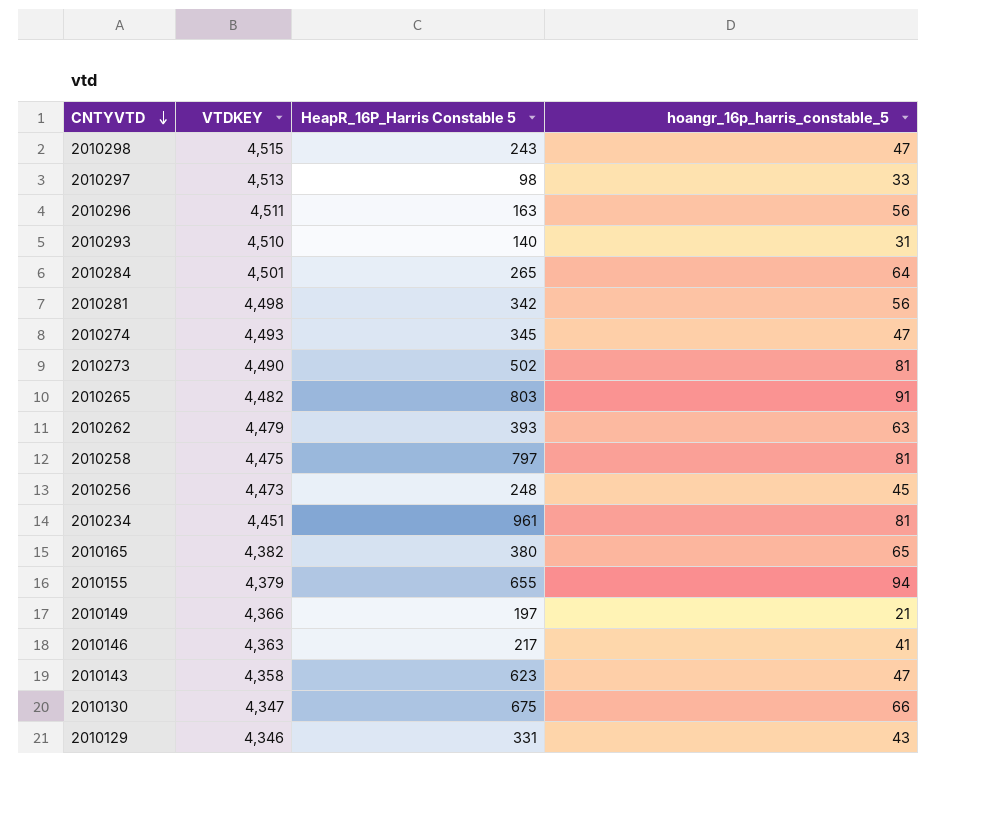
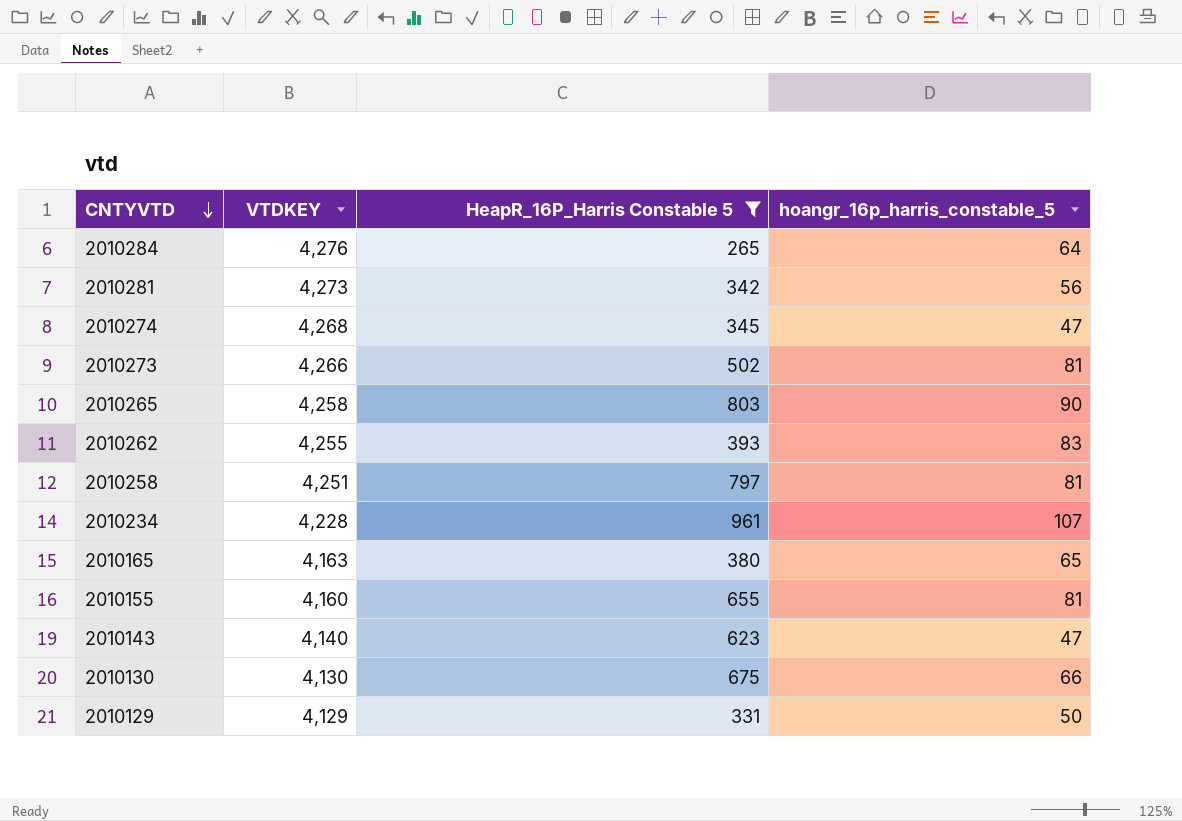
filter: none -> HeapR_16P_Harris Constable 5 >= 265
2010284 | VTDKEY: 4,501 -> 4,276
2010281 | VTDKEY: 4,498 -> 4,273
2010274 | VTDKEY: 4,493 -> 4,268
2010273 | VTDKEY: 4,490 -> 4,266
2010265 | VTDKEY: 4,482 -> 4,258
2010265 | hoangr_16p_harris_constable_5: 91 -> 90
2010262 | VTDKEY: 4,479 -> 4,255
2010262 | hoangr_16p_harris_constable_5: 63 -> 83
2010258 | VTDKEY: 4,475 -> 4,251
2010234 | VTDKEY: 4,451 -> 4,228
2010234 | hoangr_16p_harris_constable_5: 81 -> 107
2010165 | VTDKEY: 4,382 -> 4,163
2010155 | VTDKEY: 4,379 -> 4,160
2010155 | hoangr_16p_harris_constable_5: 94 -> 81
2010143 | VTDKEY: 4,358 -> 4,140
2010130 | VTDKEY: 4,347 -> 4,130
2010129 | VTDKEY: 4,346 -> 4,129
2010129 | hoangr_16p_harris_constable_5: 43 -> 50

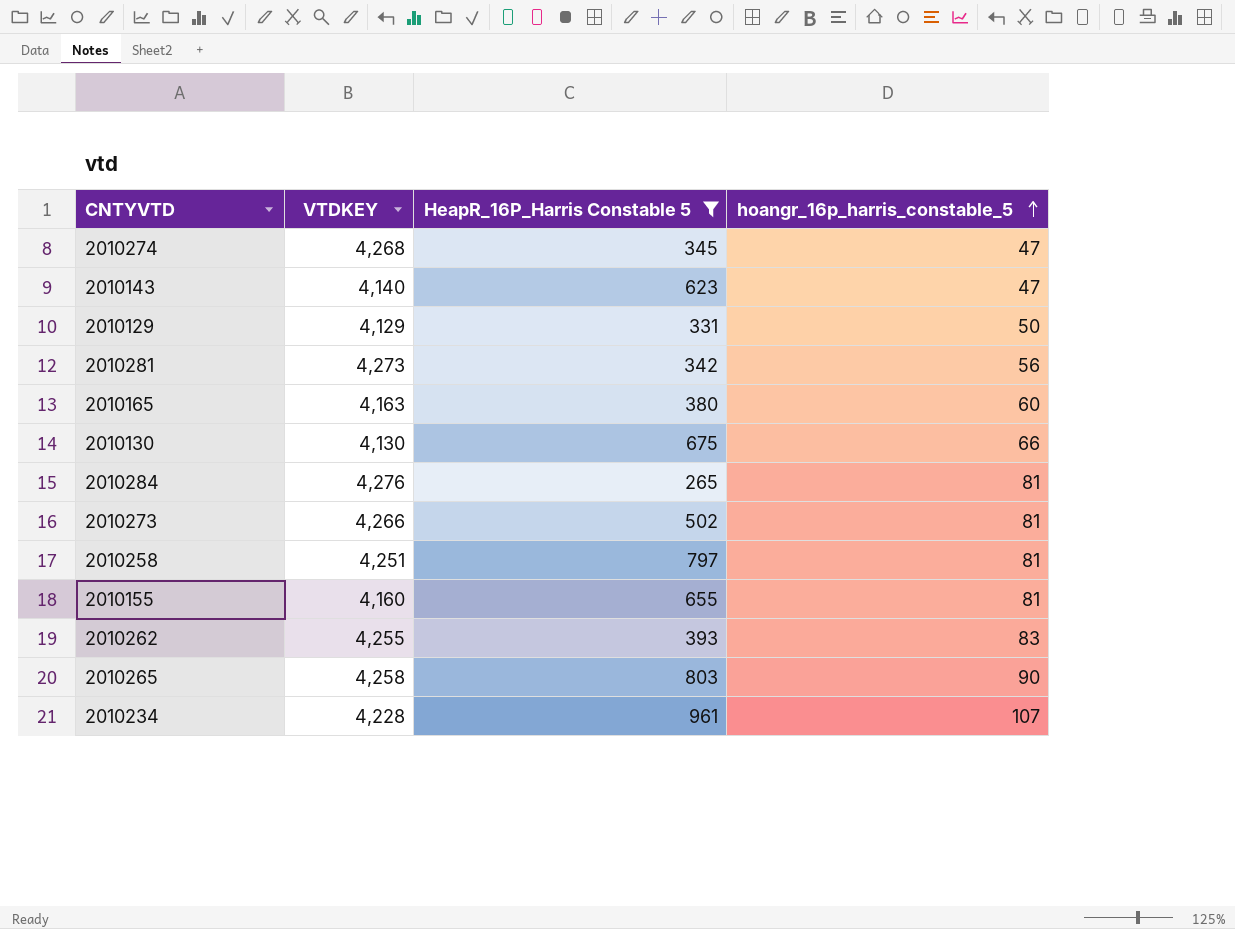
row order: CNTYVTD descending -> hoangr_16p_harris_constable_5 ascending
2010165 | hoangr_16p_harris_constable_5: 65 -> 60
2010284 | hoangr_16p_harris_constable_5: 64 -> 81

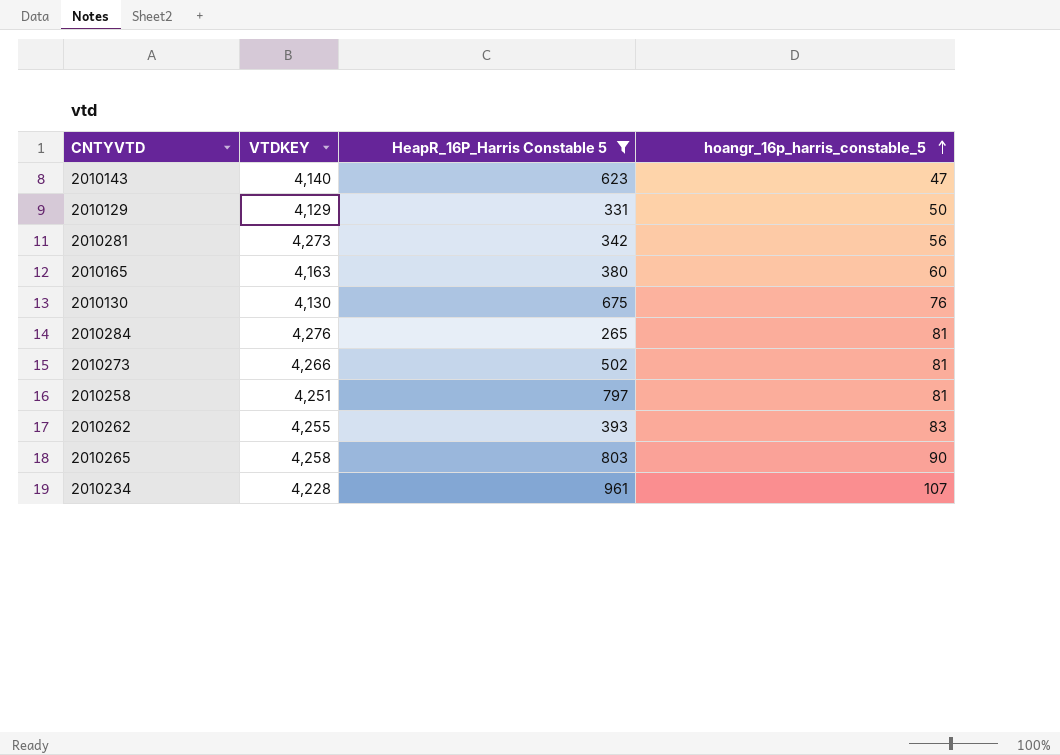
row 2010274: 4,268 | 345 | 47 -> none
row 2010155: 4,160 | 655 | 81 -> none
2010130 | hoangr_16p_harris_constable_5: 66 -> 76

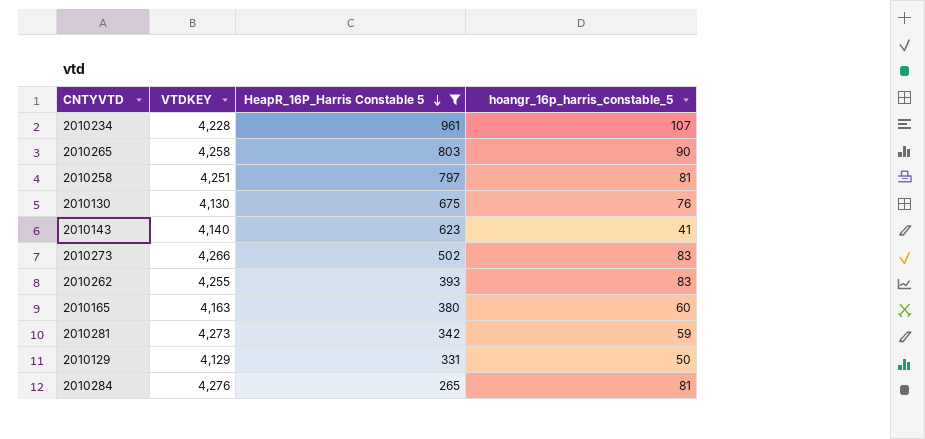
row order: hoangr_16p_harris_constable_5 ascending -> HeapR_16P_Harris Constable 5 descending
2010143 | hoangr_16p_harris_constable_5: 47 -> 41
2010273 | hoangr_16p_harris_constable_5: 81 -> 83
2010281 | hoangr_16p_harris_constable_5: 56 -> 59

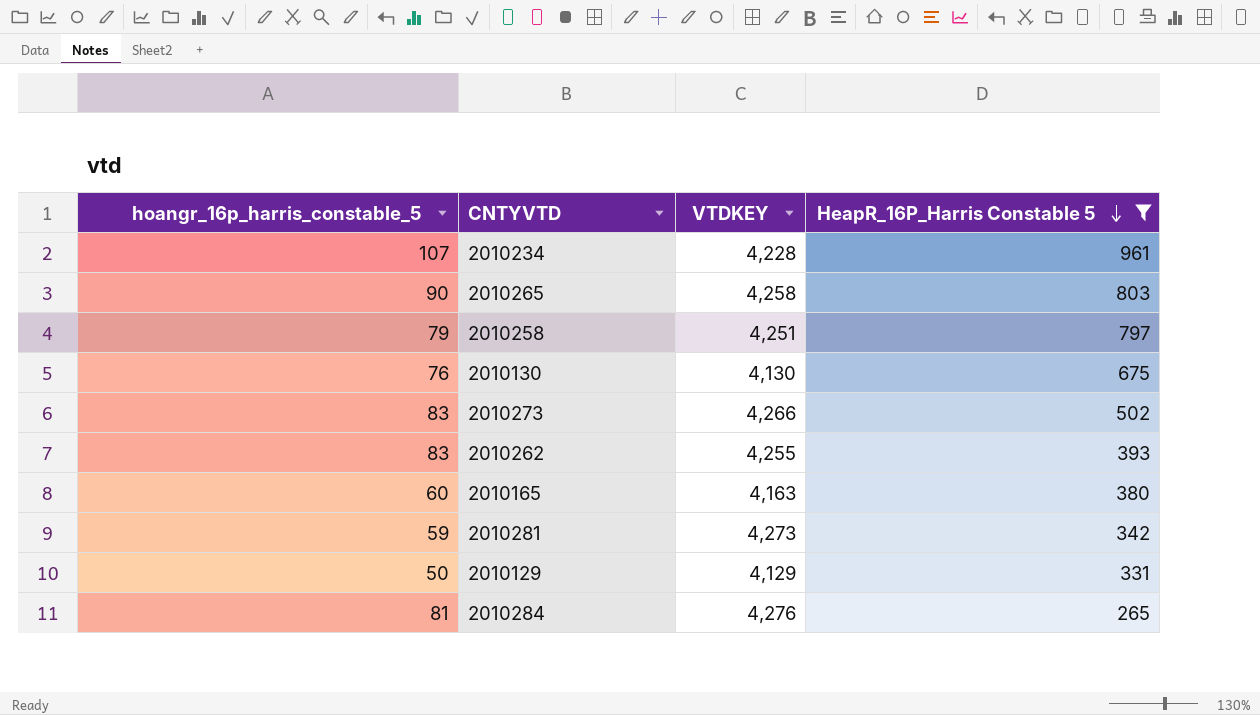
column hoangr_16p_harris_constable_5 | position: 4 -> 1
row 2010143: 4,140 | 623 | 41 -> none
2010258 | hoangr_16p_harris_constable_5: 81 -> 79

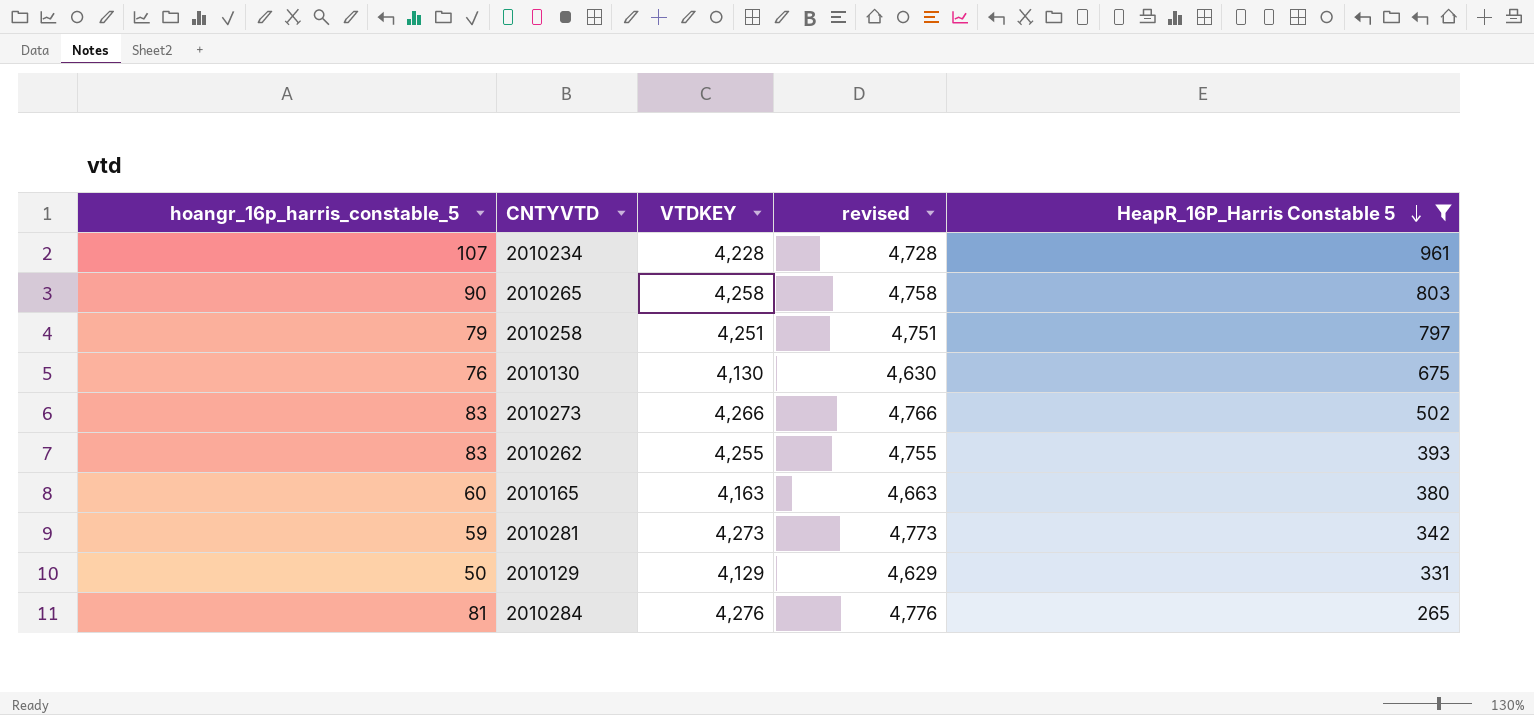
column revised | formula: none -> [VTDKEY] + 500

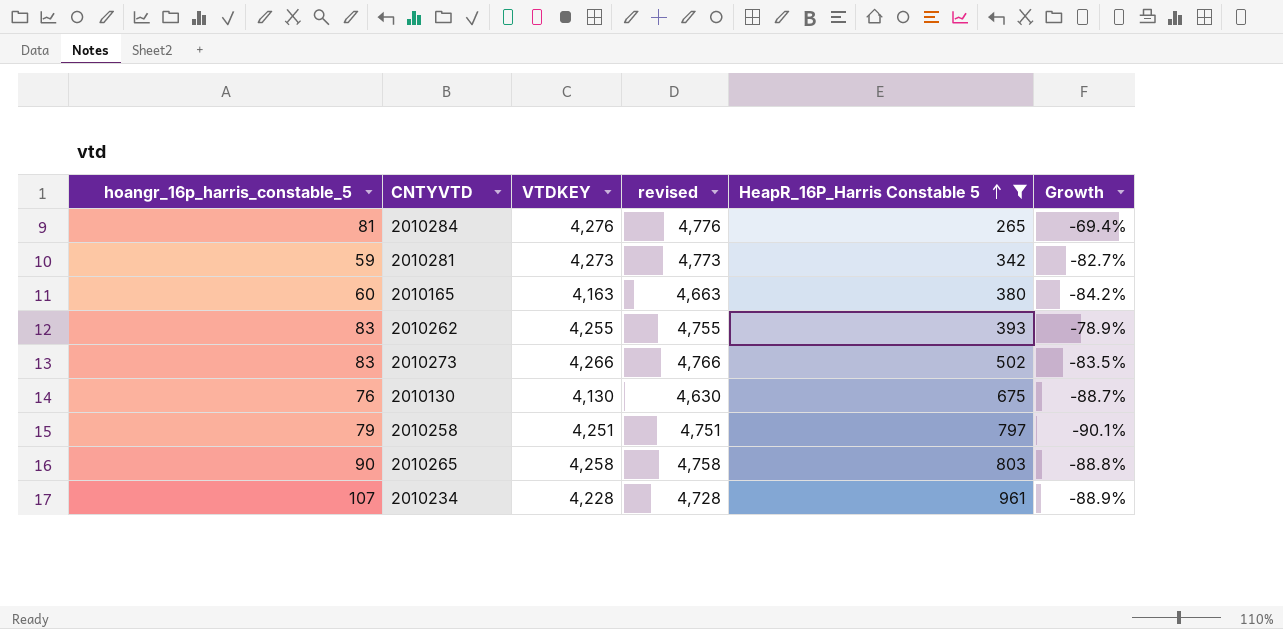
row order: HeapR_16P_Harris Constable 5 descending -> HeapR_16P_Harris Constable 5 ascending
column Growth | formula: none -> ([hoangr_16p_harris_constable_5] - [HeapR_16P_Harris Constable 5]) / [HeapR_16P_Harris Constable 5]
row 2010129: 50 | 4,129 | 4,629 | 331 -> none

